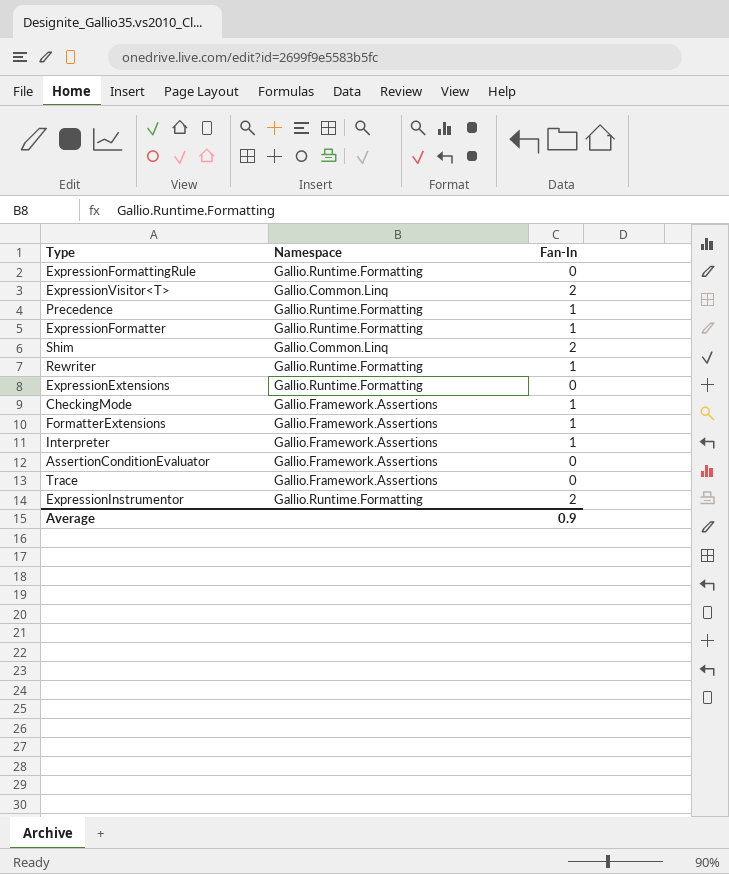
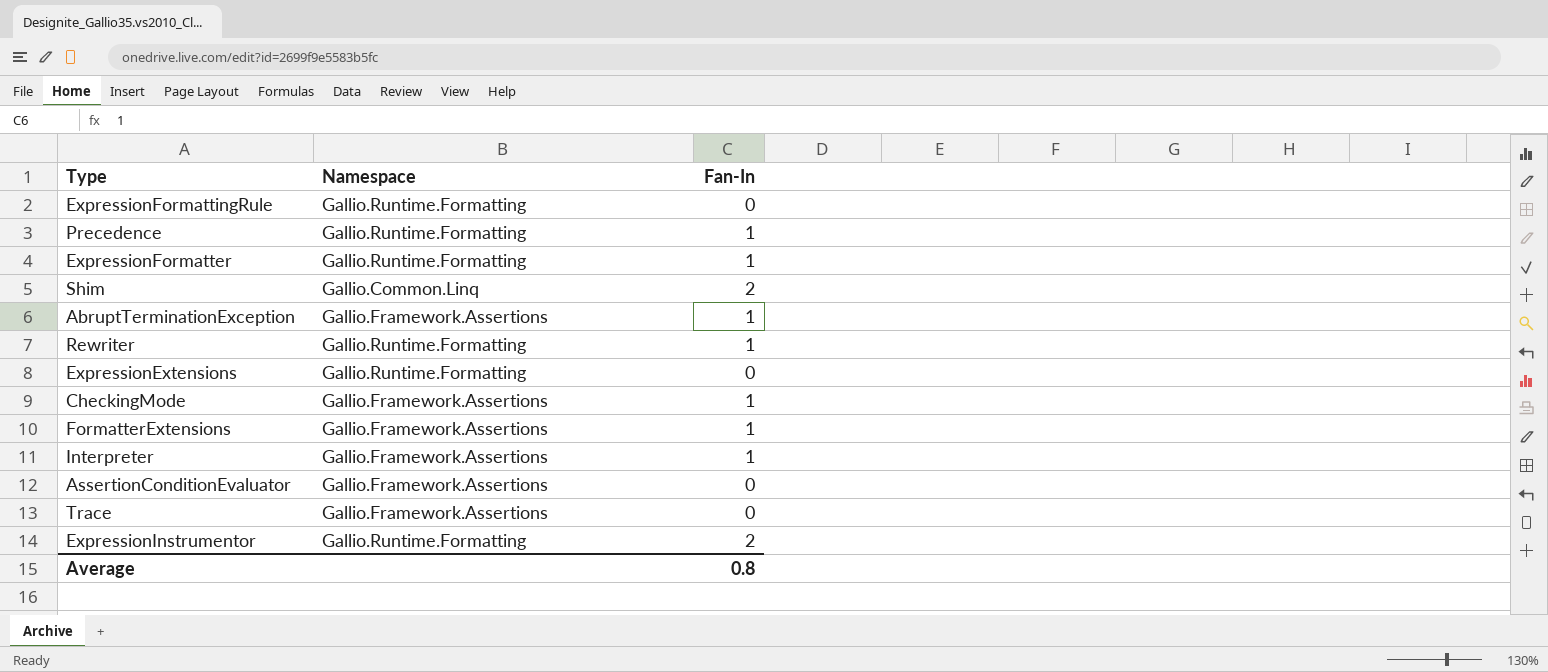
row ExpressionVisitor<T>: Gallio.Common.Linq | 2 -> none
row AbruptTerminationException: none -> Gallio.Framework.Assertions | 1
Average | Fan-In: 0.9 -> 0.8

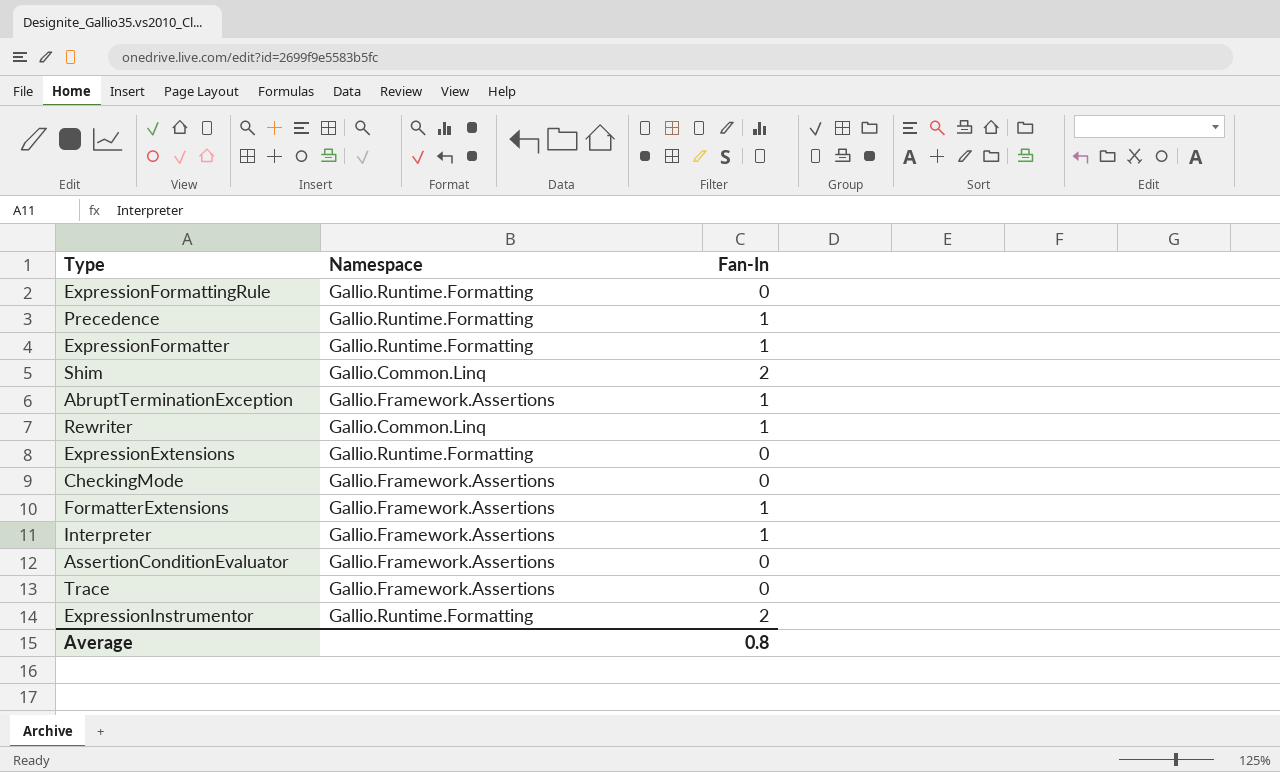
Rewriter | Namespace: Gallio.Runtime.Formatting -> Gallio.Common.Linq
CheckingMode | Fan-In: 1 -> 0

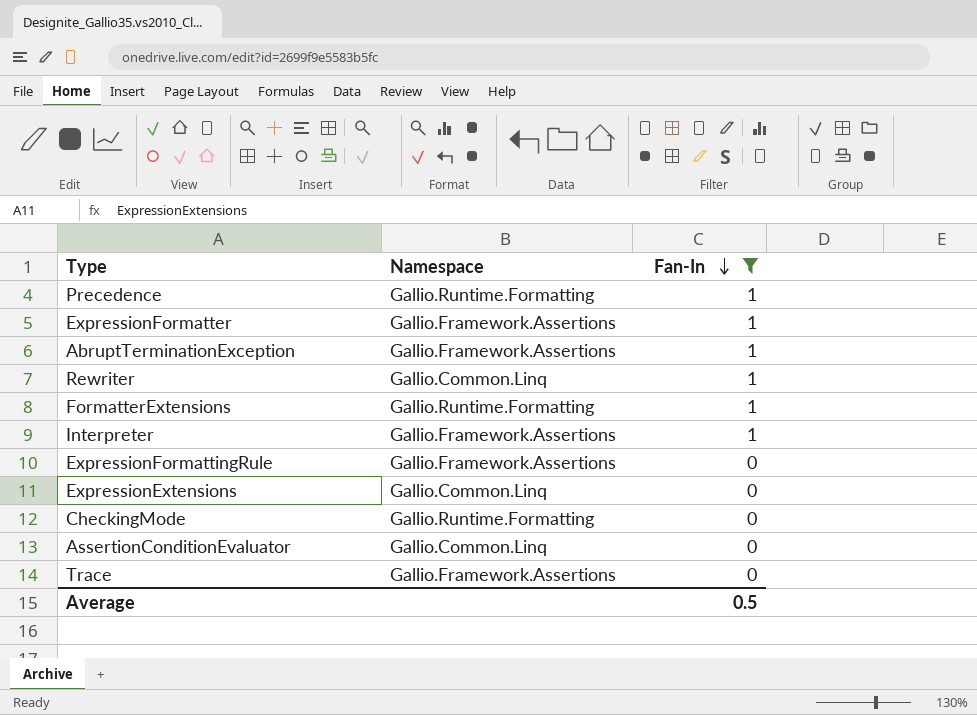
filter: none -> Fan-In != 2
row order: none -> Fan-In descending
ExpressionFormatter | Namespace: Gallio.Runtime.Formatting -> Gallio.Framework.Assertions
FormatterExtensions | Namespace: Gallio.Framework.Assertions -> Gallio.Runtime.Formatting
ExpressionFormattingRule | Namespace: Gallio.Runtime.Formatting -> Gallio.Framework.Assertions
ExpressionExtensions | Namespace: Gallio.Runtime.Formatting -> Gallio.Common.Linq
CheckingMode | Namespace: Gallio.Framework.Assertions -> Gallio.Runtime.Formatting
AssertionConditionEvaluator | Namespace: Gallio.Framework.Assertions -> Gallio.Common.Linq
Average | Fan-In: 0.8 -> 0.5

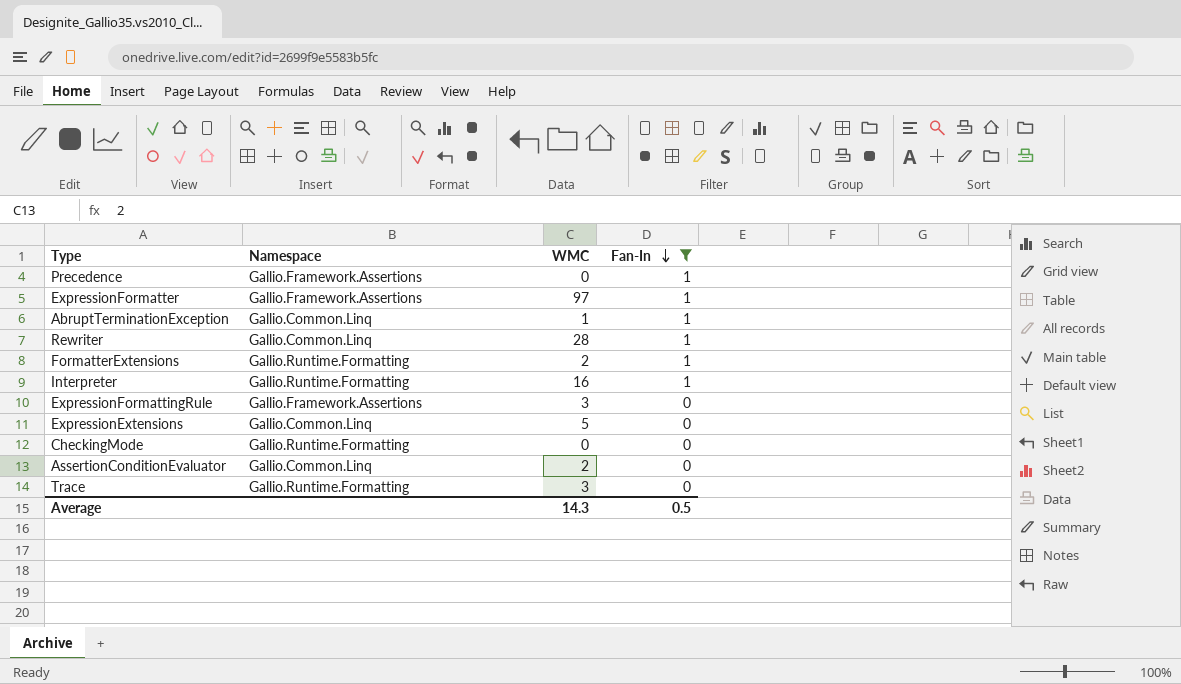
column WMC | position: none -> 3
Precedence | Namespace: Gallio.Runtime.Formatting -> Gallio.Framework.Assertions
AbruptTerminationException | Namespace: Gallio.Framework.Assertions -> Gallio.Common.Linq
Interpreter | Namespace: Gallio.Framework.Assertions -> Gallio.Runtime.Formatting
Trace | Namespace: Gallio.Framework.Assertions -> Gallio.Runtime.Formatting

